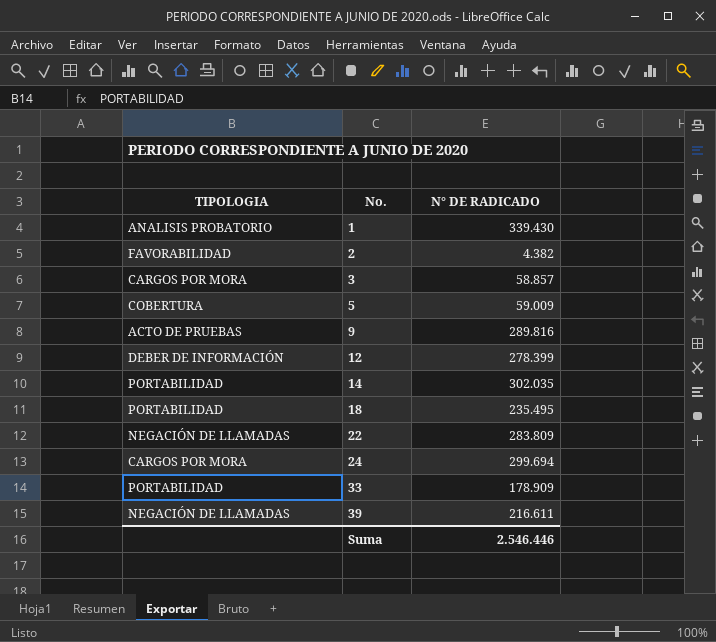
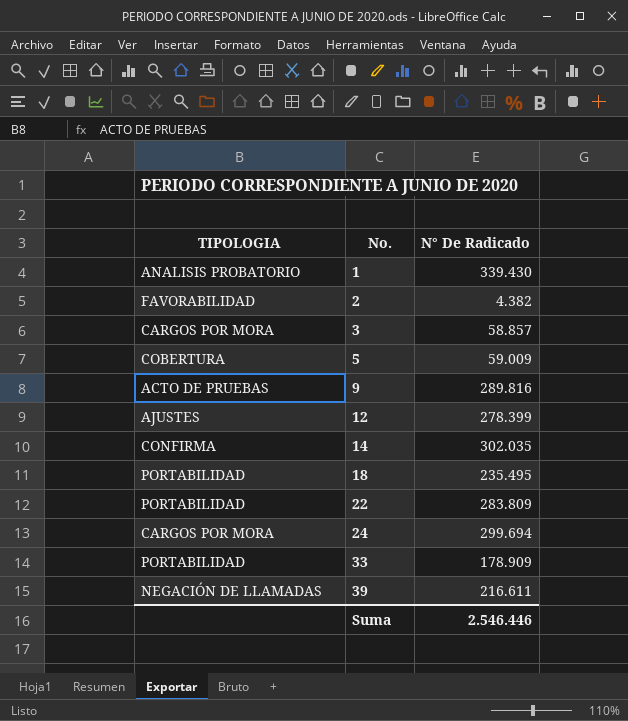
column name: N° DE RADICADO -> N° De Radicado
12 | TIPOLOGIA: DEBER DE INFORMACIÓN -> AJUSTES
14 | TIPOLOGIA: PORTABILIDAD -> CONFIRMA
22 | TIPOLOGIA: NEGACIÓN DE LLAMADAS -> PORTABILIDAD

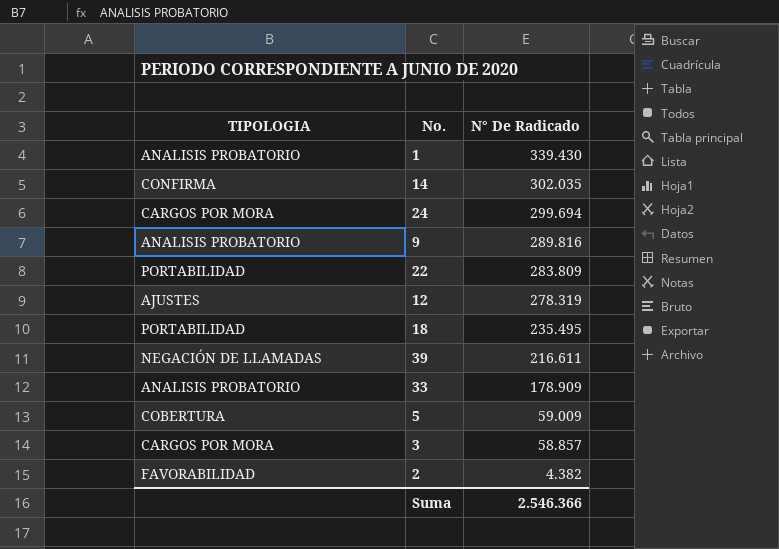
row order: No. ascending -> N° De Radicado descending
9 | TIPOLOGIA: ACTO DE PRUEBAS -> ANALISIS PROBATORIO
12 | N° De Radicado: 278.399 -> 278.319
33 | TIPOLOGIA: PORTABILIDAD -> ANALISIS PROBATORIO
Suma | N° De Radicado: 2.546.446 -> 2.546.366

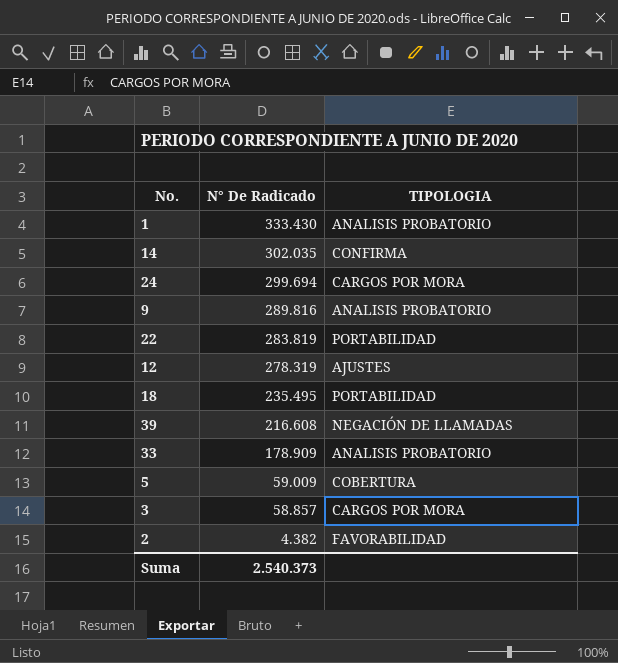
column TIPOLOGIA | position: 1 -> 3
1 | N° De Radicado: 339.430 -> 333.430
22 | N° De Radicado: 283.809 -> 283.819
39 | N° De Radicado: 216.611 -> 216.608
Suma | N° De Radicado: 2.546.366 -> 2.540.373

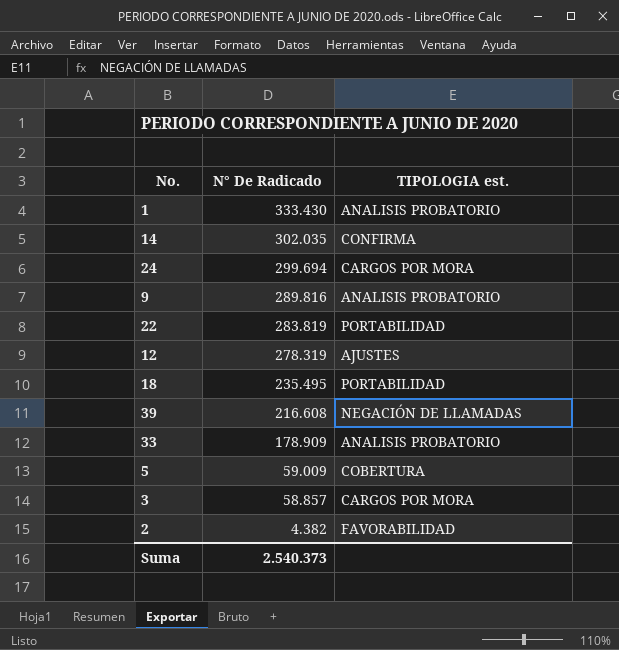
column name: TIPOLOGIA -> TIPOLOGIA est.

